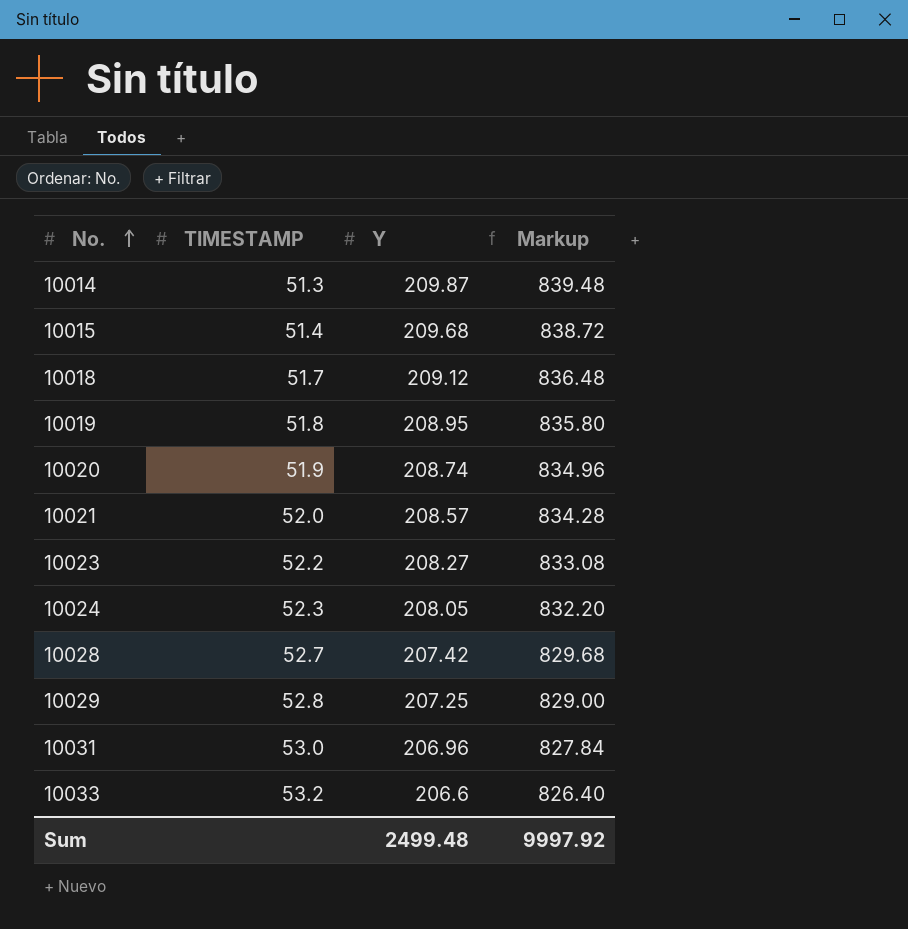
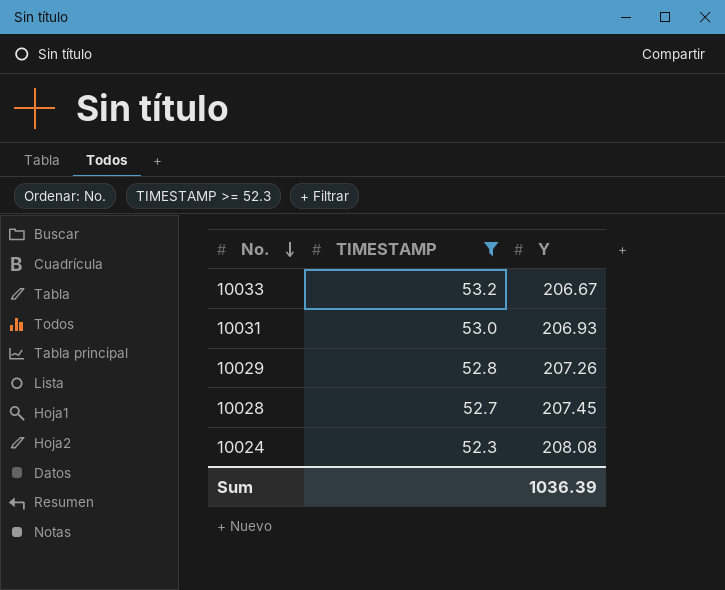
filter: none -> TIMESTAMP >= 52.3
row order: No. ascending -> No. descending
column Markup | formula: [Y] * 4 -> none
10033 | Y: 206.6 -> 206.67
10031 | Y: 206.96 -> 206.93
10029 | Y: 207.25 -> 207.26
10028 | Y: 207.42 -> 207.45
10024 | Y: 208.05 -> 208.08
Sum | Y: 2499.48 -> 1036.39

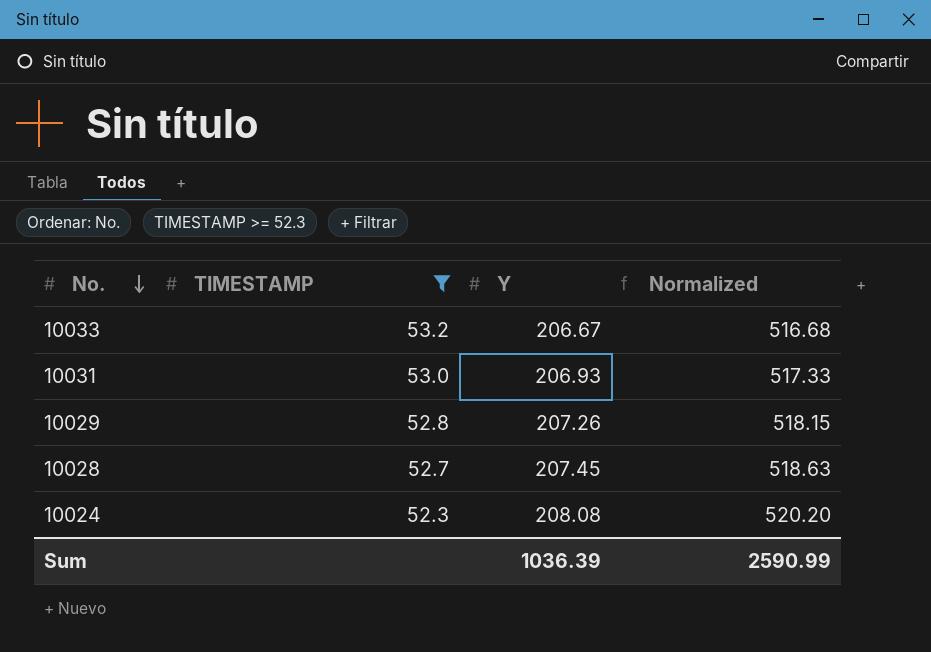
column Normalized | formula: none -> [Y] * 2.5

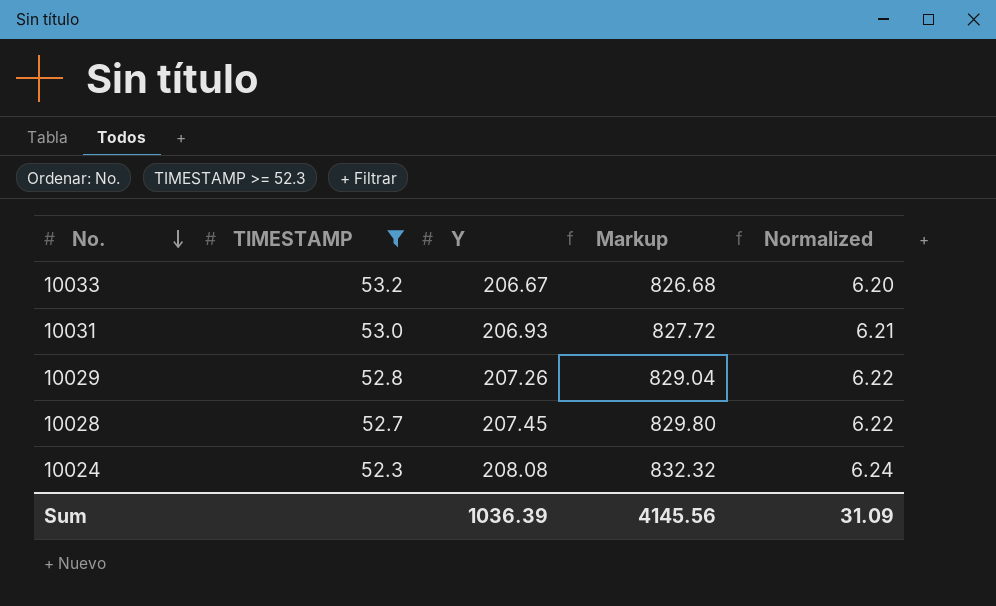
column Markup | formula: none -> [Y] * 4
column Normalized | formula: [Y] * 2.5 -> [Y] * 0.03
Sum | Normalized: 2590.99 -> 31.09

